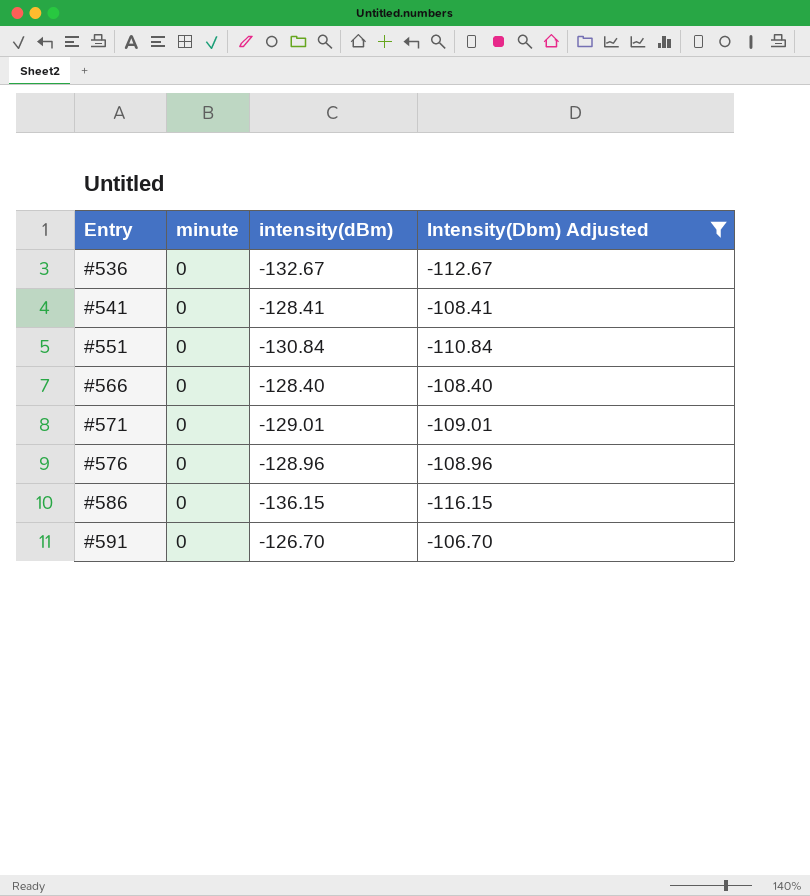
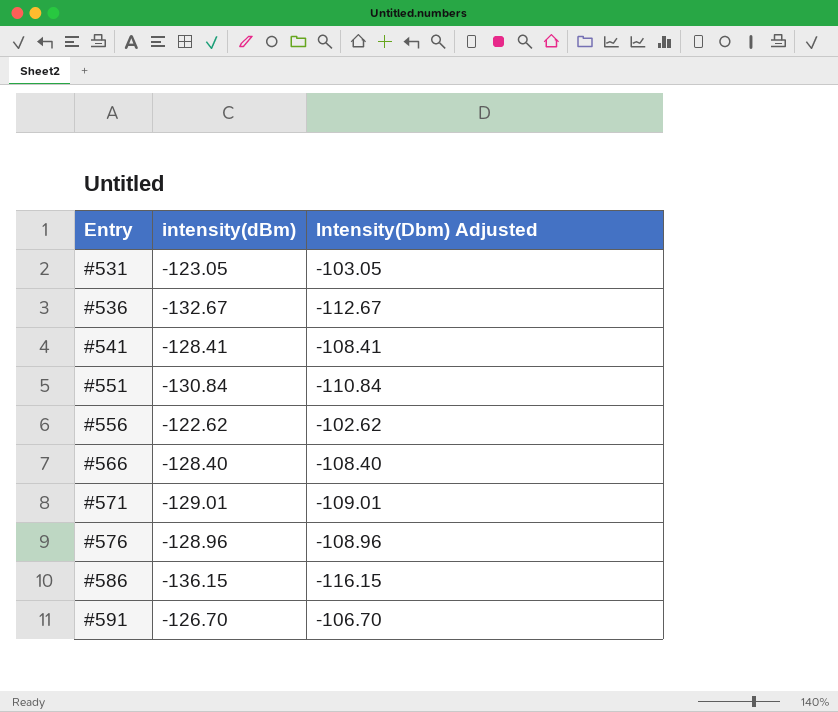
filter: Intensity(Dbm) Adjusted <= -106.70 -> none
column minute | position: 2 -> none

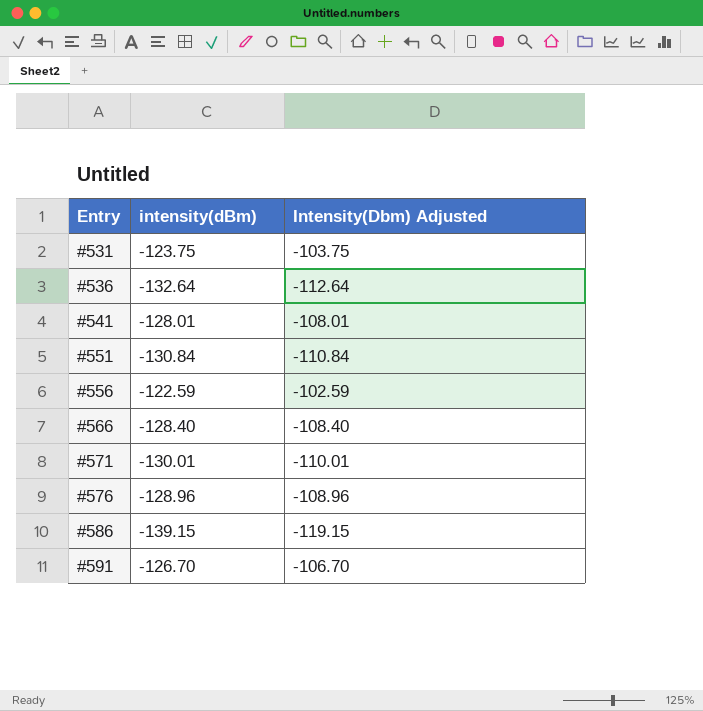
#531 | intensity(dBm): -123.05 -> -123.75
#531 | Intensity(Dbm) Adjusted: -103.05 -> -103.75
#536 | intensity(dBm): -132.67 -> -132.64
#536 | Intensity(Dbm) Adjusted: -112.67 -> -112.64
#541 | intensity(dBm): -128.41 -> -128.01
#541 | Intensity(Dbm) Adjusted: -108.41 -> -108.01
#556 | intensity(dBm): -122.62 -> -122.59
#556 | Intensity(Dbm) Adjusted: -102.62 -> -102.59
#571 | intensity(dBm): -129.01 -> -130.01
#571 | Intensity(Dbm) Adjusted: -109.01 -> -110.01
#586 | intensity(dBm): -136.15 -> -139.15
#586 | Intensity(Dbm) Adjusted: -116.15 -> -119.15

